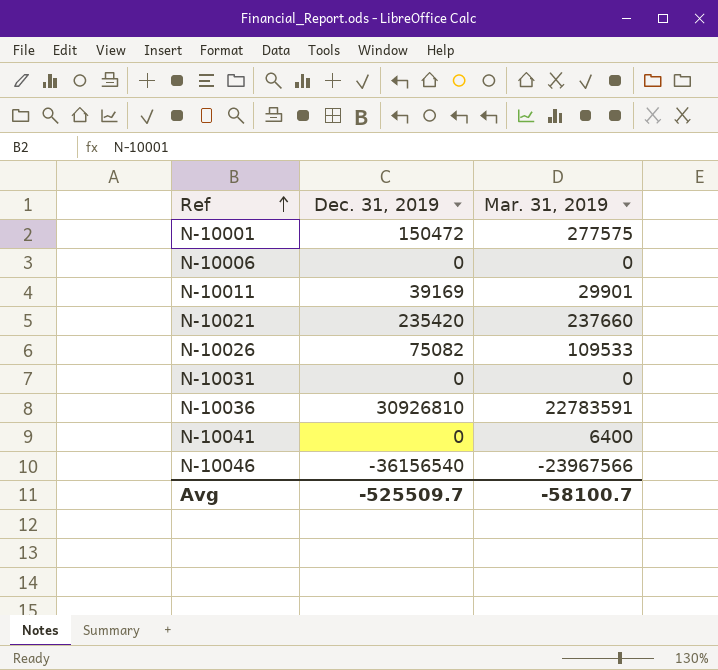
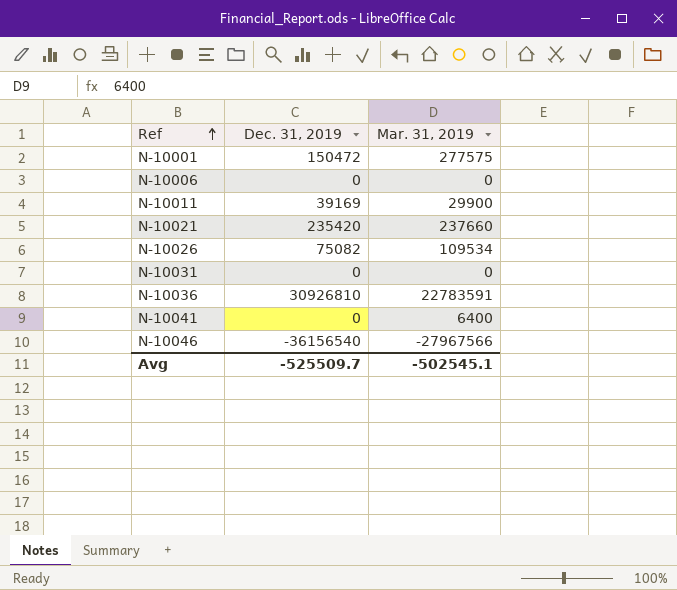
N-10011 | Mar. 31, 2019: 29901 -> 29900
N-10026 | Mar. 31, 2019: 109533 -> 109534
N-10046 | Mar. 31, 2019: -23967566 -> -27967566
Avg | Mar. 31, 2019: -58100.7 -> -502545.1

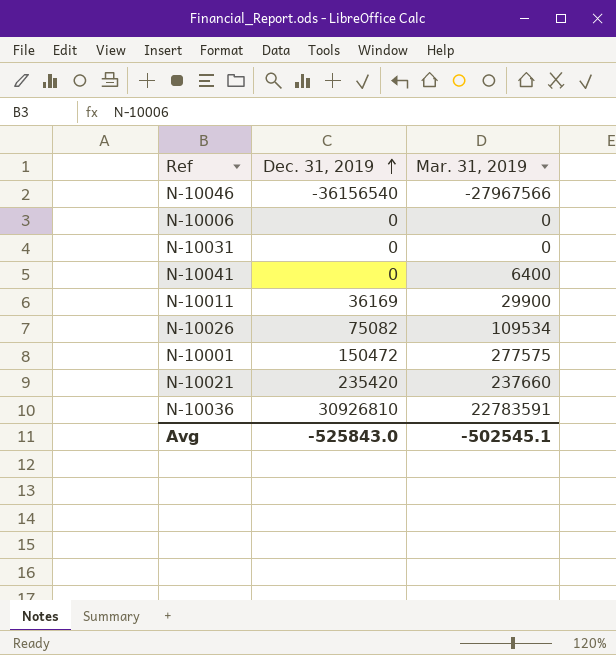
row order: Ref ascending -> Dec. 31, 2019 ascending
N-10011 | Dec. 31, 2019: 39169 -> 36169
Avg | Dec. 31, 2019: -525509.7 -> -525843.0

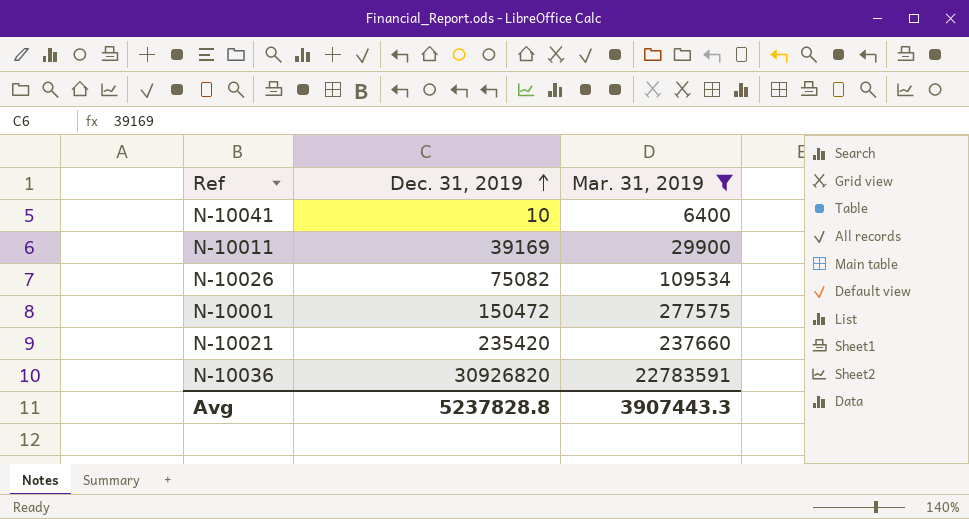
filter: none -> Mar. 31, 2019 >= 6400
N-10041 | Dec. 31, 2019: 0 -> 10
N-10011 | Dec. 31, 2019: 36169 -> 39169
N-10036 | Dec. 31, 2019: 30926810 -> 30926820
Avg | Dec. 31, 2019: -525843.0 -> 5237828.8
Avg | Mar. 31, 2019: -502545.1 -> 3907443.3

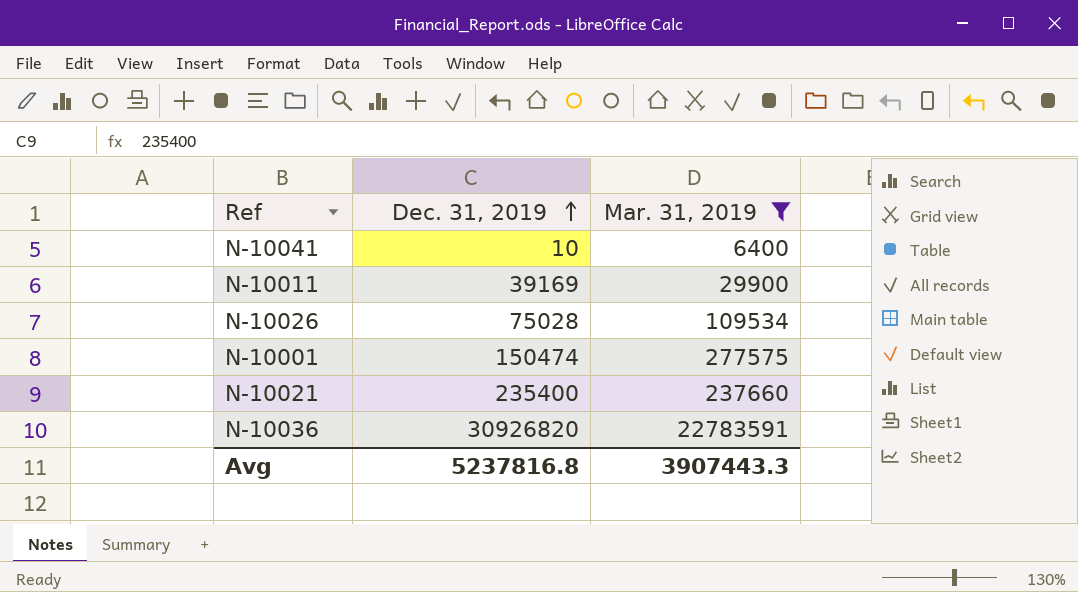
N-10026 | Dec. 31, 2019: 75082 -> 75028
N-10001 | Dec. 31, 2019: 150472 -> 150474
N-10021 | Dec. 31, 2019: 235420 -> 235400
Avg | Dec. 31, 2019: 5237828.8 -> 5237816.8

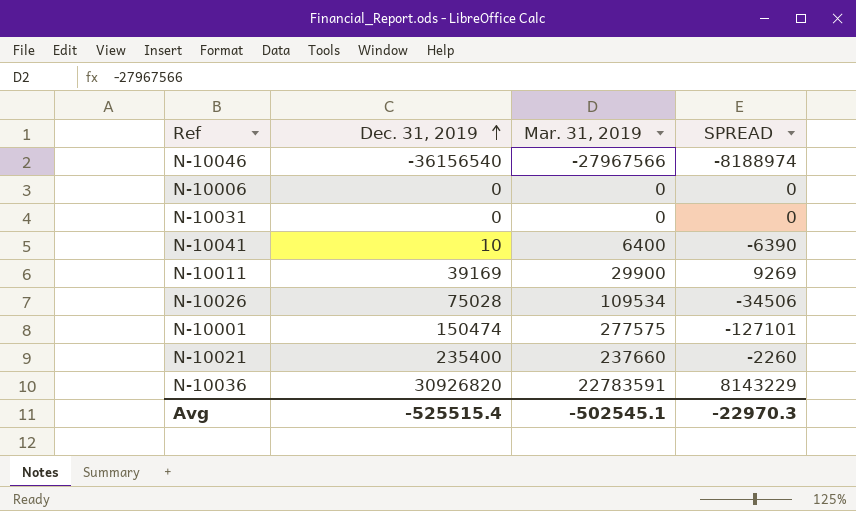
filter: Mar. 31, 2019 >= 6400 -> none
column SPREAD | formula: none -> [Dec. 31, 2019] - [Mar. 31, 2019]
Avg | Dec. 31, 2019: 5237816.8 -> -525515.4
Avg | Mar. 31, 2019: 3907443.3 -> -502545.1

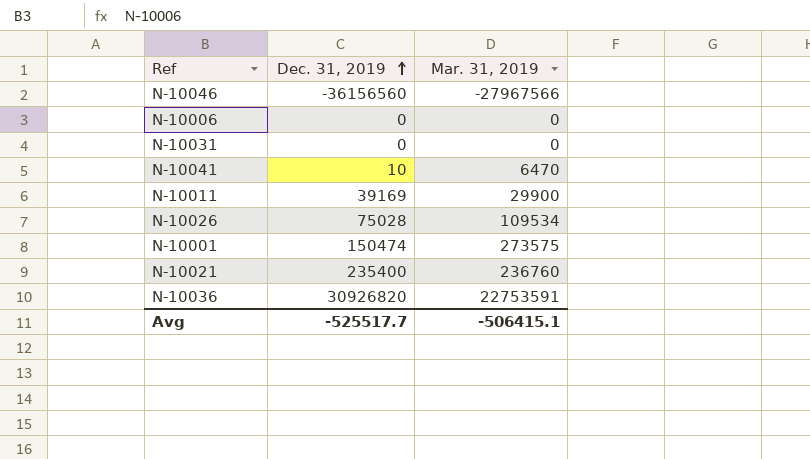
column SPREAD | formula: [Dec. 31, 2019] - [Mar. 31, 2019] -> none
N-10046 | Dec. 31, 2019: -36156540 -> -36156560
N-10041 | Mar. 31, 2019: 6400 -> 6470
N-10001 | Mar. 31, 2019: 277575 -> 273575
N-10021 | Mar. 31, 2019: 237660 -> 236760
N-10036 | Mar. 31, 2019: 22783591 -> 22753591
Avg | Dec. 31, 2019: -525515.4 -> -525517.7
Avg | Mar. 31, 2019: -502545.1 -> -506415.1

